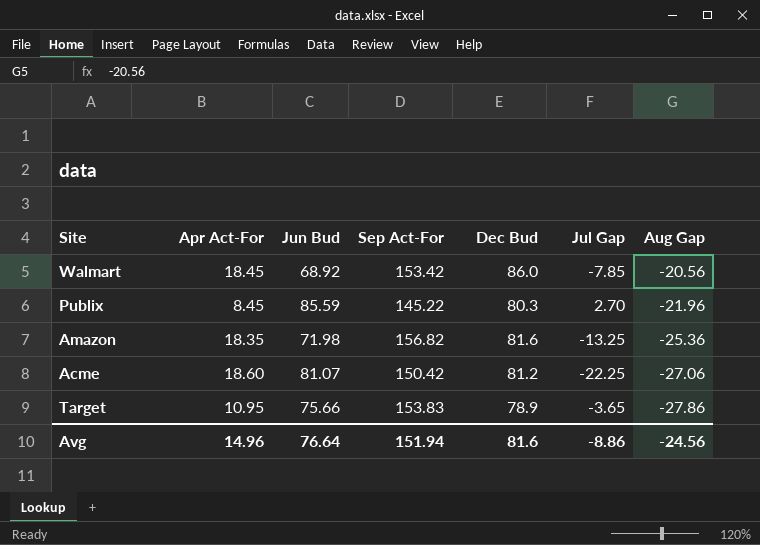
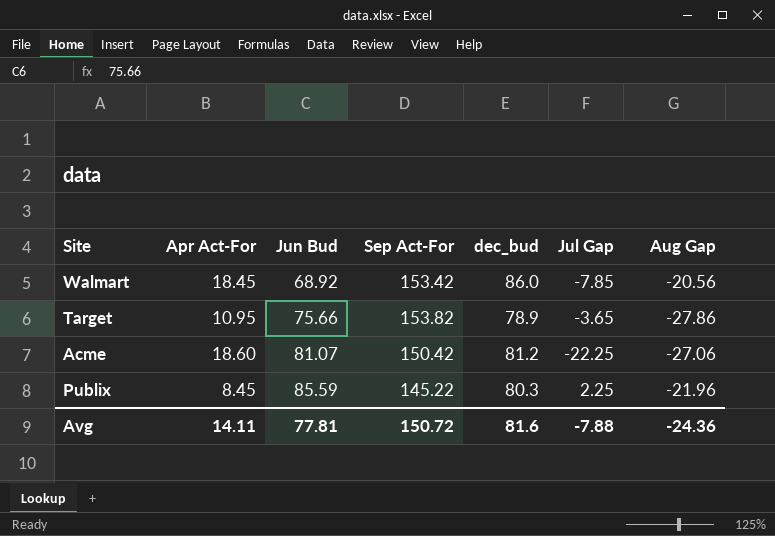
row order: Aug Gap descending -> Jun Bud ascending
column name: Dec Bud -> dec_bud
row Amazon: 18.35 | 71.98 | 156.82 | 81.6 | -13.25 | -25.36 -> none
Target | Sep Act-For: 153.83 -> 153.82
Publix | Jul Gap: 2.70 -> 2.25
Avg | Apr Act-For: 14.96 -> 14.11
Avg | Jun Bud: 76.64 -> 77.81
Avg | Sep Act-For: 151.94 -> 150.72
Avg | Jul Gap: -8.86 -> -7.88
Avg | Aug Gap: -24.56 -> -24.36

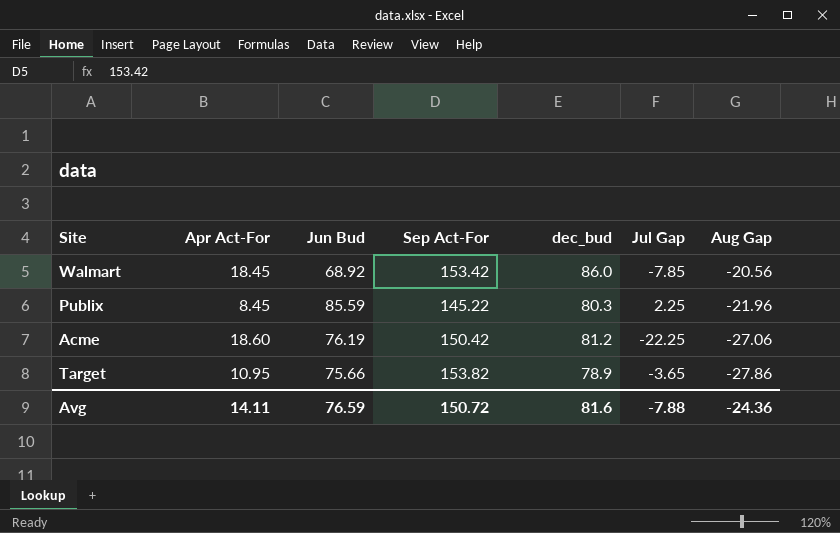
row order: Jun Bud ascending -> Aug Gap descending
Acme | Jun Bud: 81.07 -> 76.19
Avg | Jun Bud: 77.81 -> 76.59

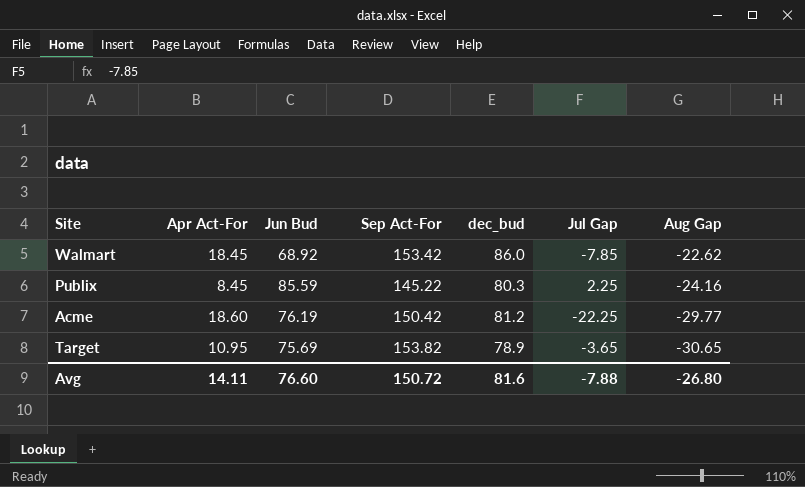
Walmart | Aug Gap: -20.56 -> -22.62
Publix | Aug Gap: -21.96 -> -24.16
Acme | Aug Gap: -27.06 -> -29.77
Target | Jun Bud: 75.66 -> 75.69
Target | Aug Gap: -27.86 -> -30.65
Avg | Jun Bud: 76.59 -> 76.60
Avg | Aug Gap: -24.36 -> -26.80

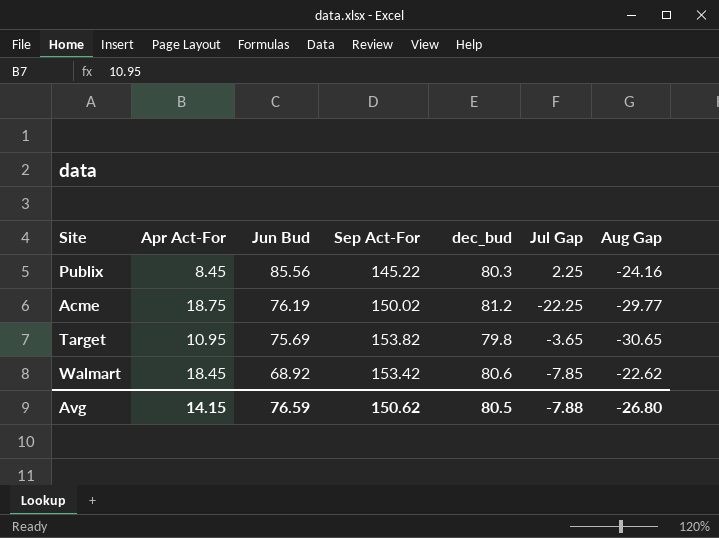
row order: Aug Gap descending -> Jun Bud descending
Publix | Jun Bud: 85.59 -> 85.56
Acme | Apr Act-For: 18.60 -> 18.75
Acme | Sep Act-For: 150.42 -> 150.02
Target | dec_bud: 78.9 -> 79.8
Walmart | dec_bud: 86.0 -> 80.6
Avg | Apr Act-For: 14.11 -> 14.15
Avg | Jun Bud: 76.60 -> 76.59
Avg | Sep Act-For: 150.72 -> 150.62
Avg | dec_bud: 81.6 -> 80.5

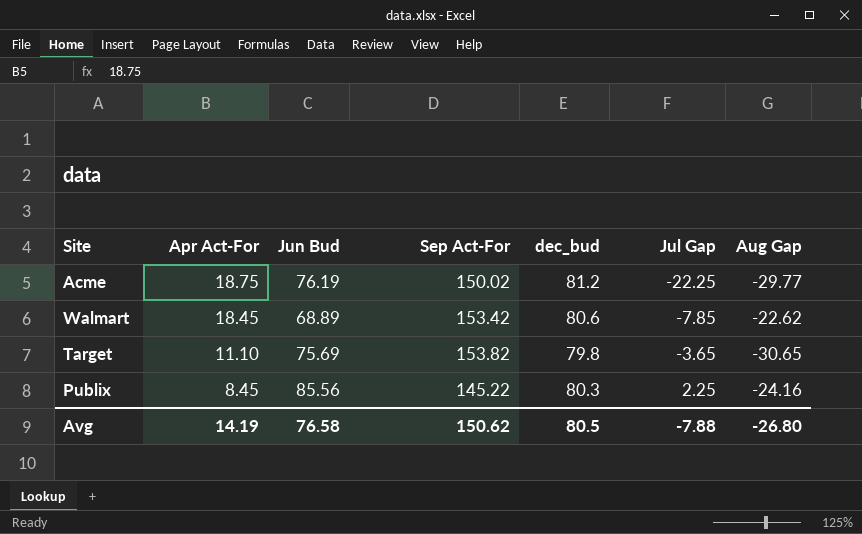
row order: Jun Bud descending -> Apr Act-For descending
Walmart | Jun Bud: 68.92 -> 68.89
Target | Apr Act-For: 10.95 -> 11.10
Avg | Apr Act-For: 14.15 -> 14.19
Avg | Jun Bud: 76.59 -> 76.58

